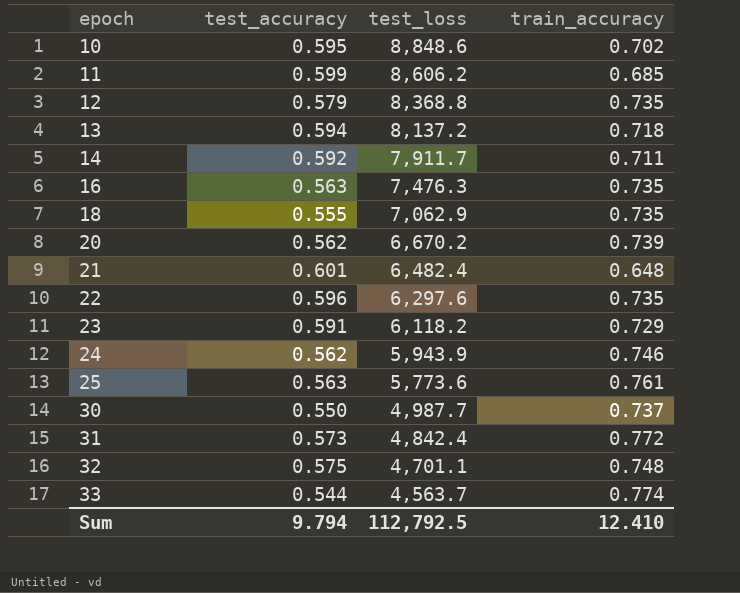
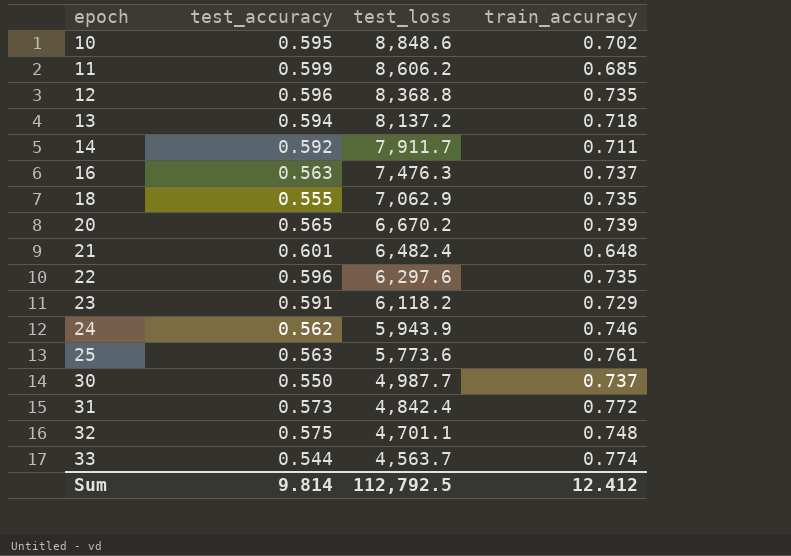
12 | test_accuracy: 0.579 -> 0.596
16 | train_accuracy: 0.735 -> 0.737
20 | test_accuracy: 0.562 -> 0.565
Sum | test_accuracy: 9.794 -> 9.814
Sum | train_accuracy: 12.410 -> 12.412

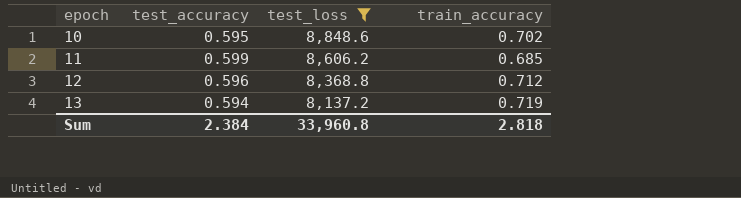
filter: none -> test_loss >= 8,137.2
12 | train_accuracy: 0.735 -> 0.712
13 | train_accuracy: 0.718 -> 0.719
Sum | test_accuracy: 9.814 -> 2.384
Sum | test_loss: 112,792.5 -> 33,960.8
Sum | train_accuracy: 12.412 -> 2.818

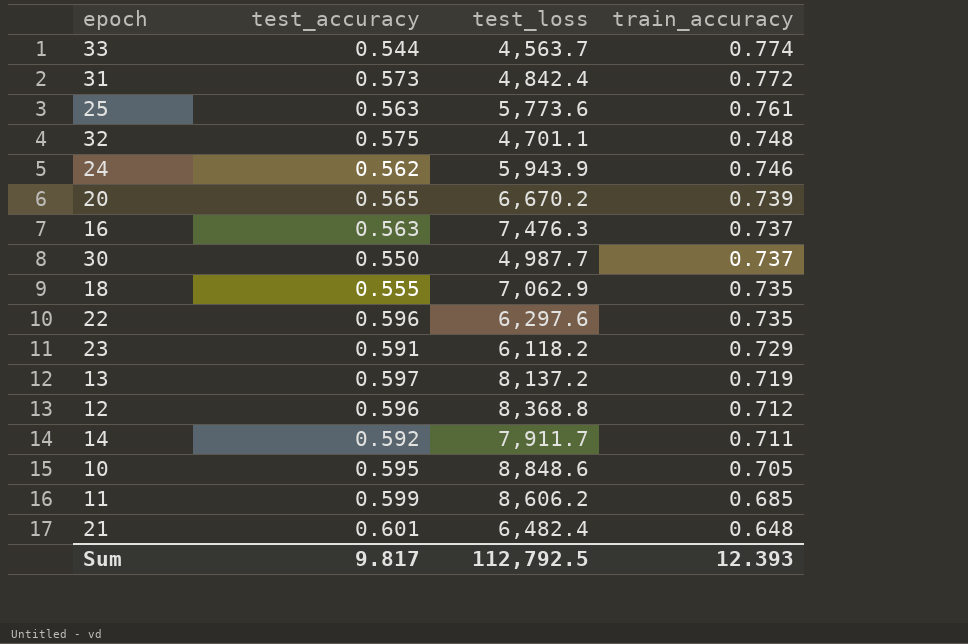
filter: test_loss >= 8,137.2 -> none
row order: epoch ascending -> train_accuracy descending
13 | test_accuracy: 0.594 -> 0.597
10 | train_accuracy: 0.702 -> 0.705
Sum | test_accuracy: 2.384 -> 9.817
Sum | test_loss: 33,960.8 -> 112,792.5
Sum | train_accuracy: 2.818 -> 12.393

